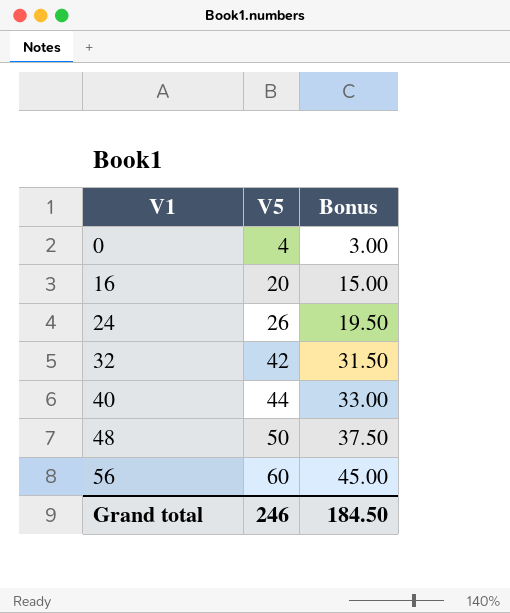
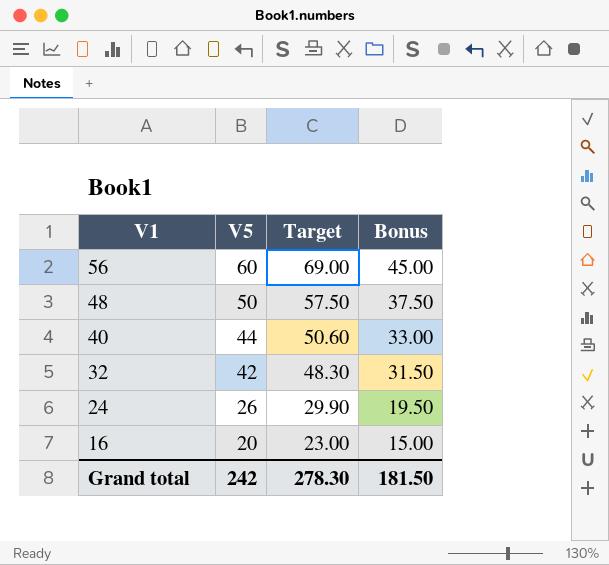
row order: V1 ascending -> V1 descending
column Target | formula: none -> [V5] * 1.15
row 0: 4 | 3.00 -> none
Grand total | V5: 246 -> 242
Grand total | Bonus: 184.50 -> 181.50

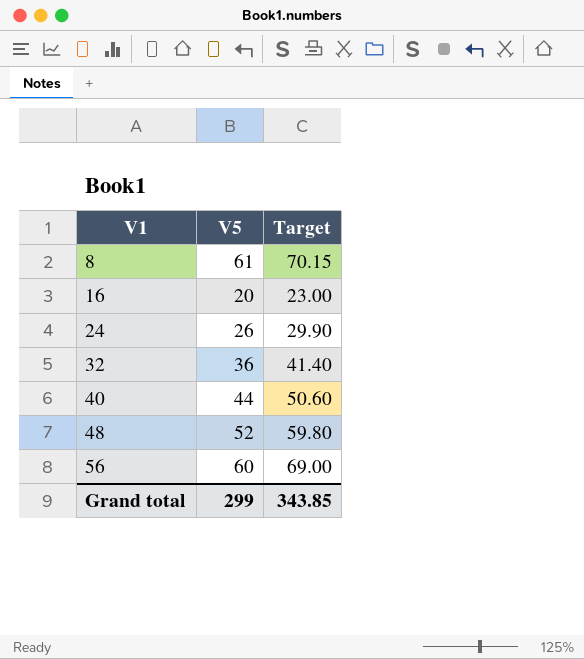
row order: V1 descending -> V1 ascending
column Bonus | formula: [V5] * 0.75 -> none
row 8: none -> 61 | 70.15
32 | V5: 42 -> 36
32 | Target: 48.30 -> 41.40
48 | V5: 50 -> 52
48 | Target: 57.50 -> 59.80
Grand total | V5: 242 -> 299
Grand total | Target: 278.30 -> 343.85

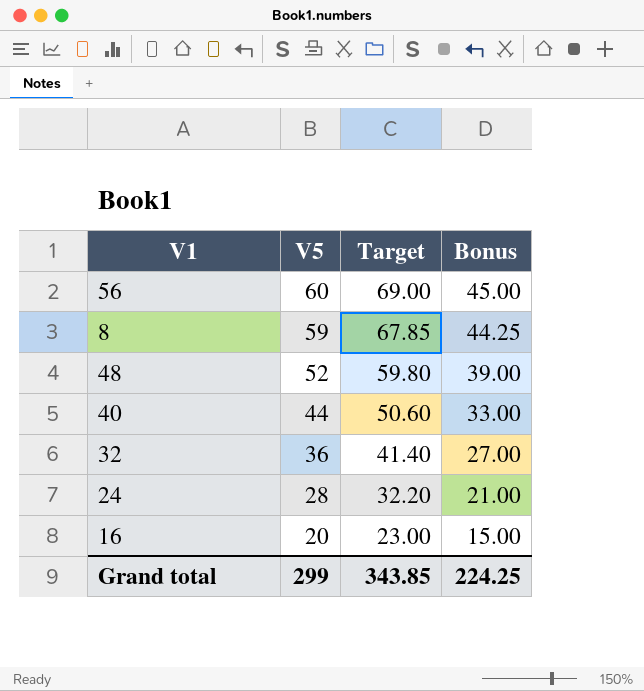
row order: V1 ascending -> V5 descending
column Bonus | formula: none -> [V5] * 0.75
8 | V5: 61 -> 59
8 | Target: 70.15 -> 67.85
24 | V5: 26 -> 28
24 | Target: 29.90 -> 32.20

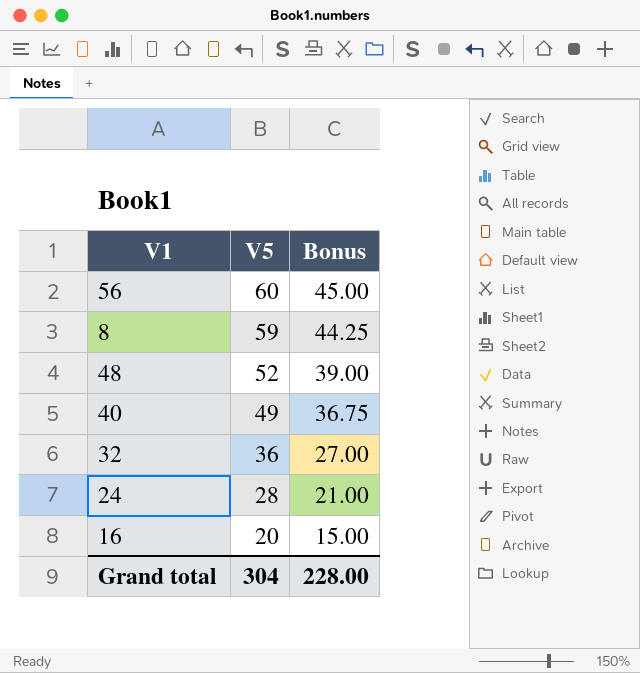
column Target | formula: [V5] * 1.15 -> none
40 | V5: 44 -> 49
40 | Bonus: 33.00 -> 36.75
Grand total | V5: 299 -> 304
Grand total | Bonus: 224.25 -> 228.00

